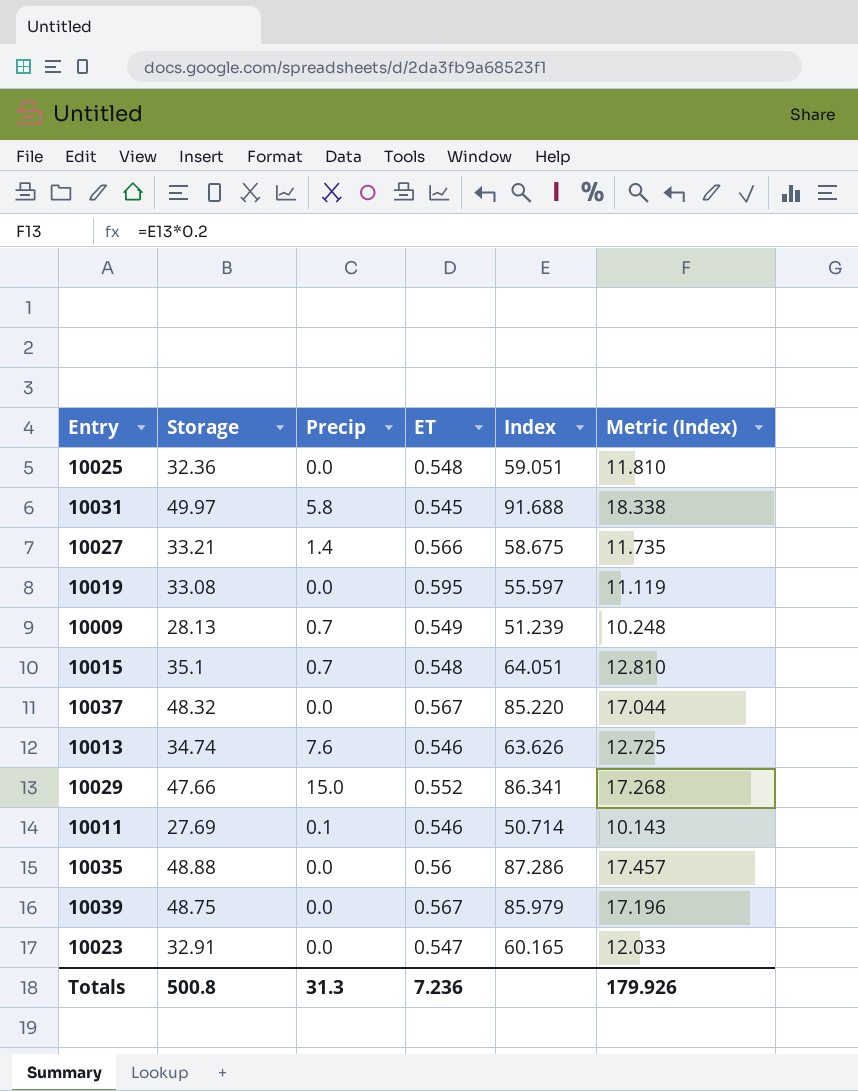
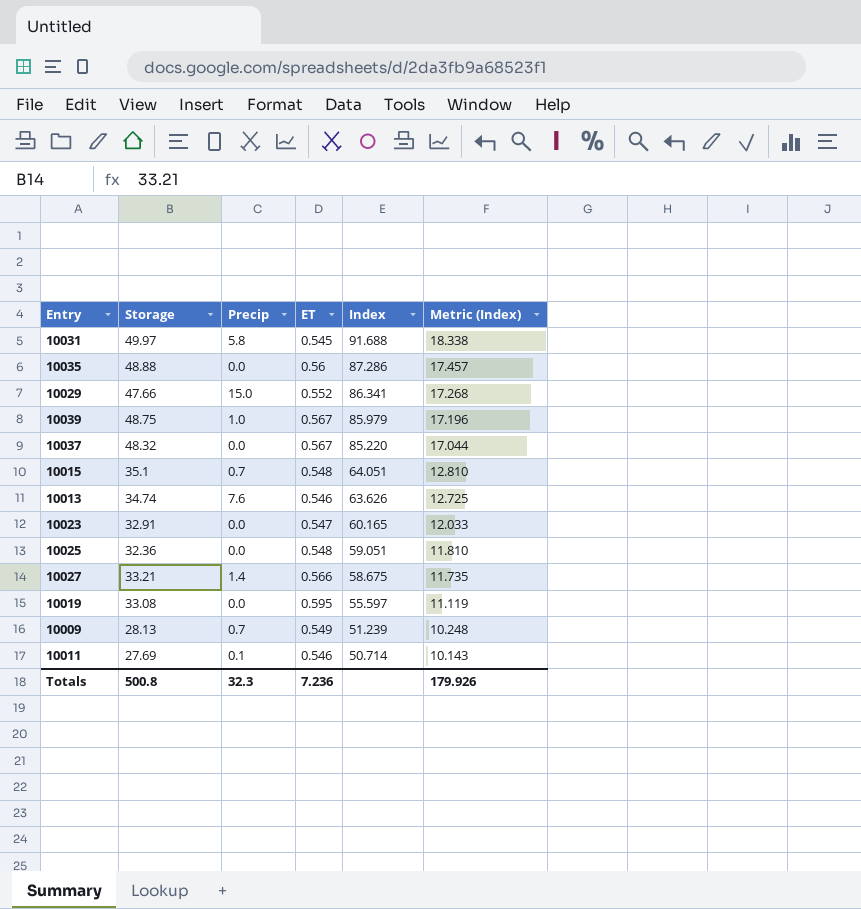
row order: none -> Index descending
10039 | Precip: 0.0 -> 1.0
Totals | Precip: 31.3 -> 32.3

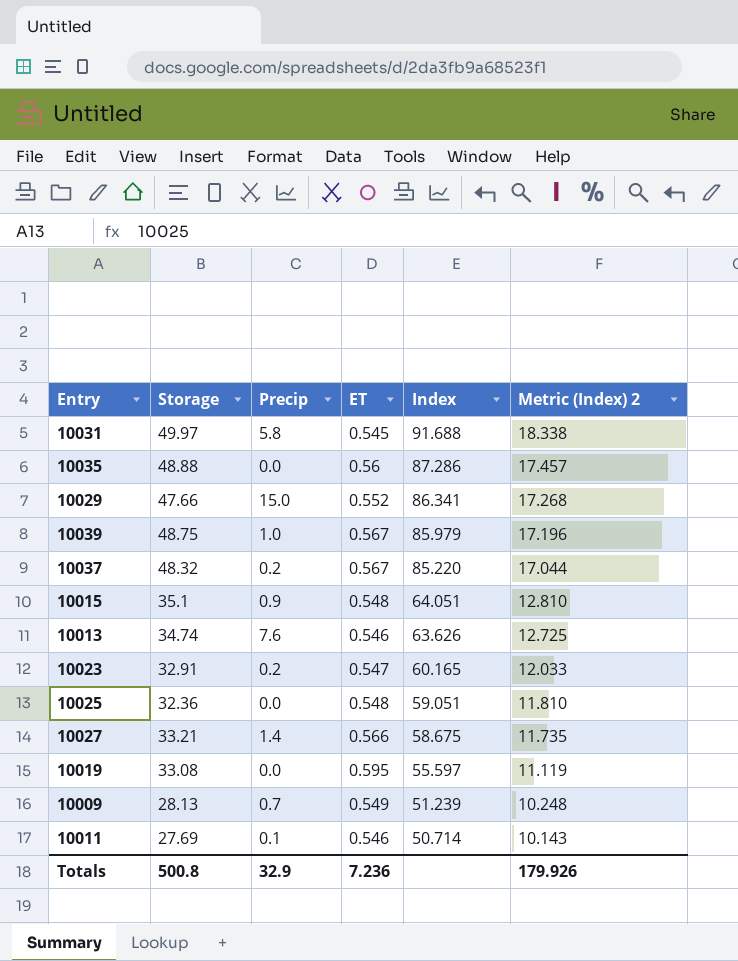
column name: Metric (Index) -> Metric (Index) 2
10037 | Precip: 0.0 -> 0.2
10015 | Precip: 0.7 -> 0.9
10023 | Precip: 0.0 -> 0.2
Totals | Precip: 32.3 -> 32.9

